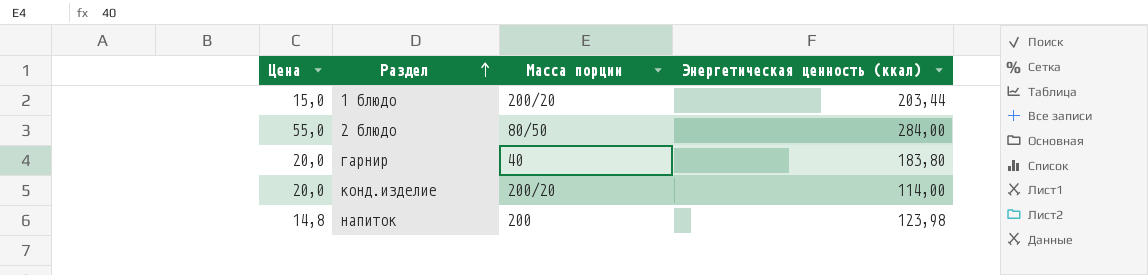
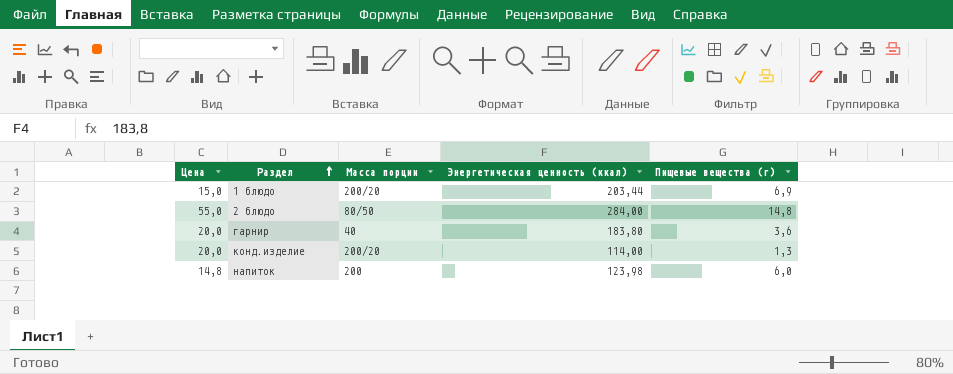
column Пищевые вещества (г) | position: none -> 5

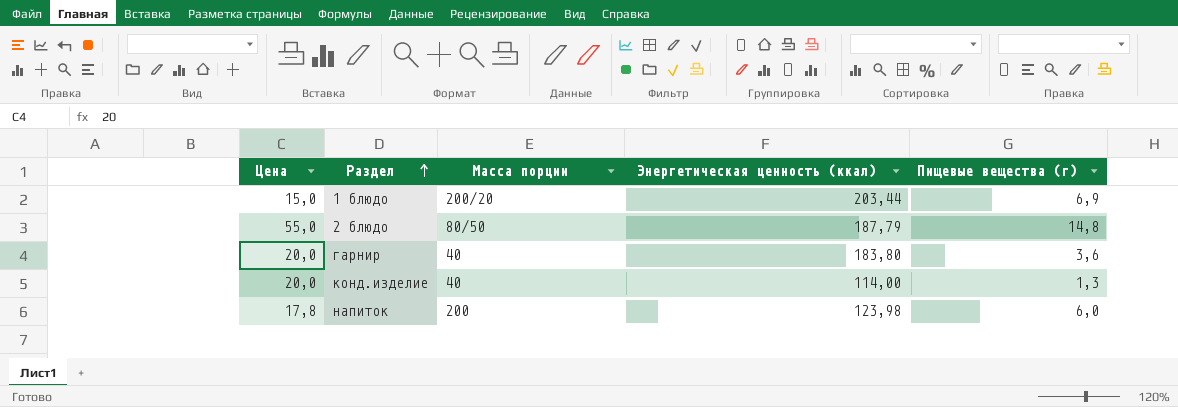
2 блюдо | Энергетическая ценность (ккал): 284,00 -> 187,79
конд.изделие | Масса порции: 200/20 -> 40
напиток | Цена: 14,8 -> 17,8

